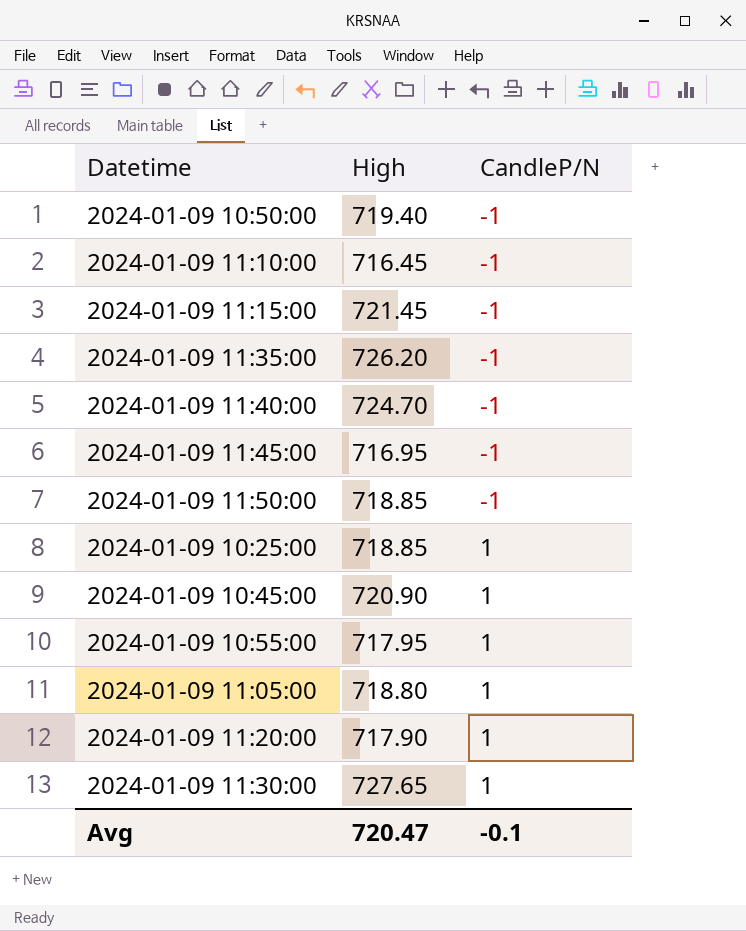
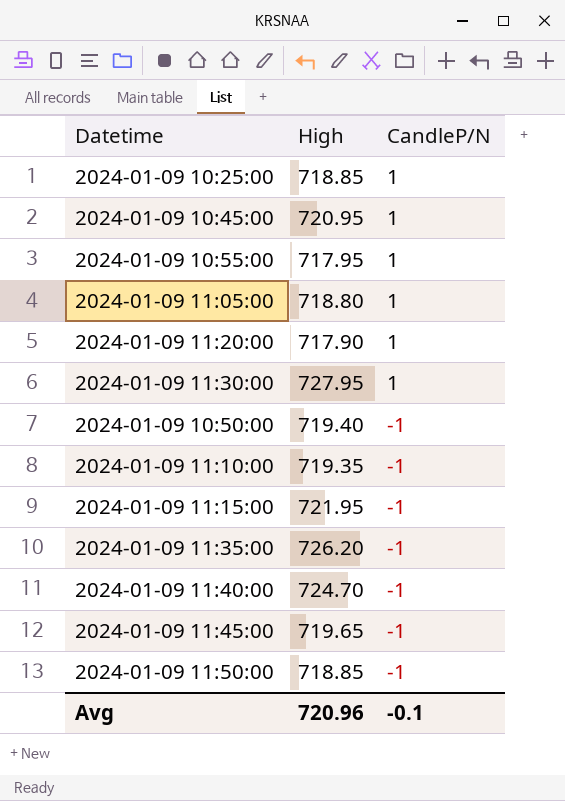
row order: CandleP/N ascending -> CandleP/N descending
2024-01-09 10:45:00 | High: 720.90 -> 720.95
2024-01-09 11:30:00 | High: 727.65 -> 727.95
2024-01-09 11:10:00 | High: 716.45 -> 719.35
2024-01-09 11:15:00 | High: 721.45 -> 721.95
2024-01-09 11:45:00 | High: 716.95 -> 719.65
Avg | High: 720.47 -> 720.96

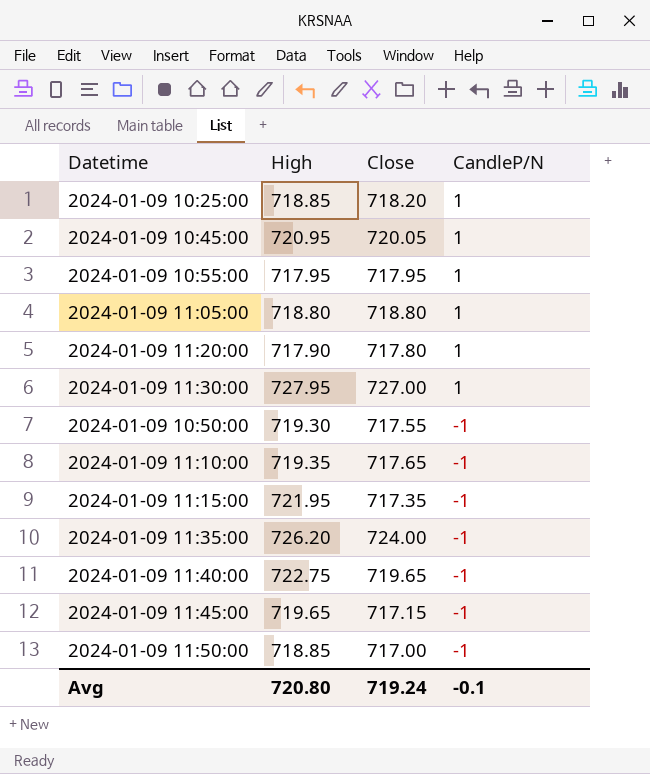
column Close | position: none -> 3
2024-01-09 10:50:00 | High: 719.40 -> 719.30
2024-01-09 11:40:00 | High: 724.70 -> 722.75
Avg | High: 720.96 -> 720.80

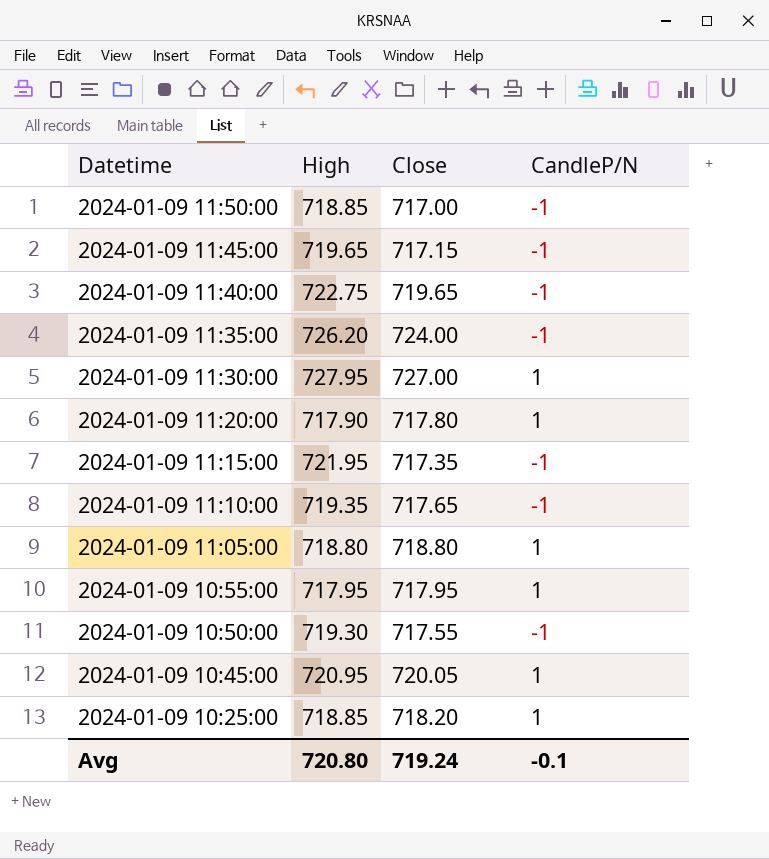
row order: CandleP/N descending -> Datetime descending

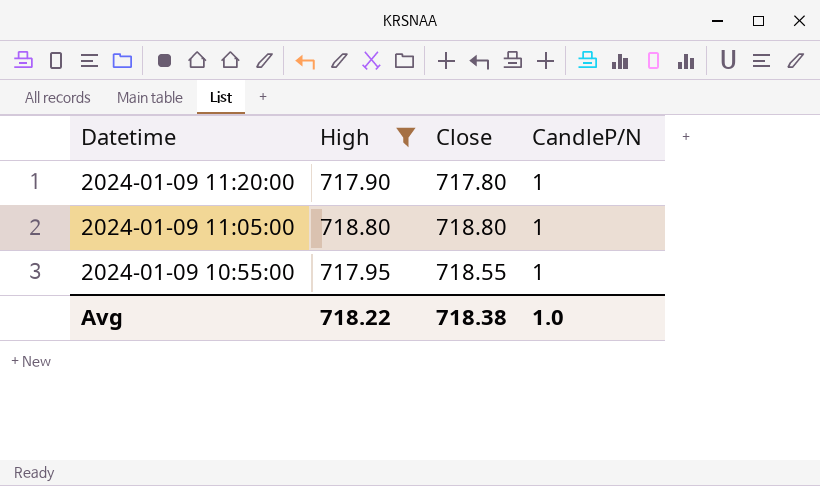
filter: none -> High <= 718.80
2024-01-09 10:55:00 | Close: 717.95 -> 718.55
Avg | High: 720.80 -> 718.22
Avg | Close: 719.24 -> 718.38
Avg | CandleP/N: -0.1 -> 1.0

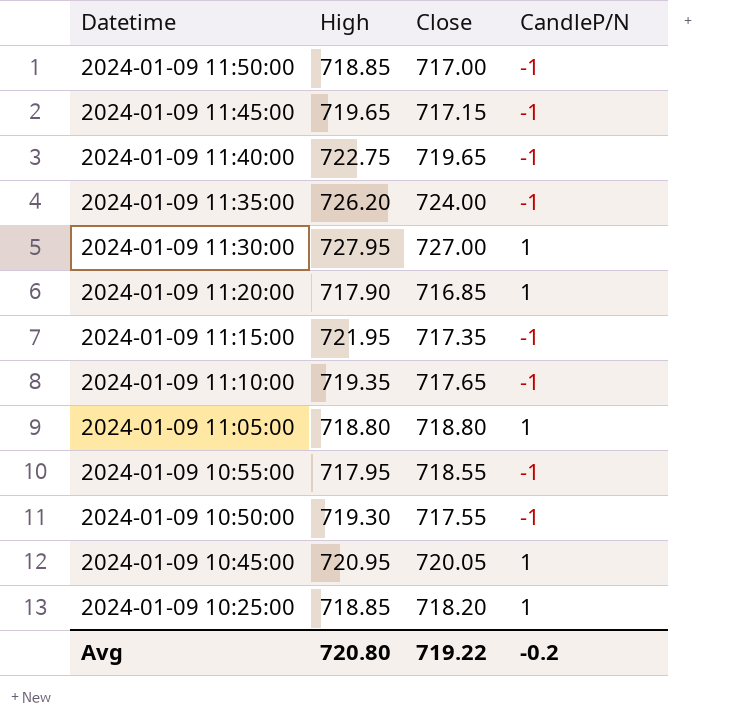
filter: High <= 718.80 -> none
2024-01-09 11:20:00 | Close: 717.80 -> 716.85
2024-01-09 10:55:00 | CandleP/N: 1 -> -1
Avg | High: 718.22 -> 720.80
Avg | Close: 718.38 -> 719.22
Avg | CandleP/N: 1.0 -> -0.2

